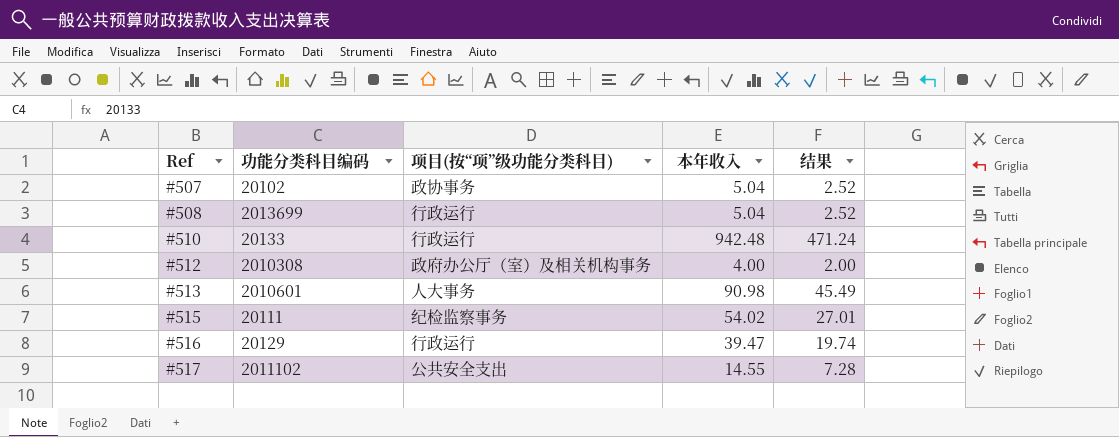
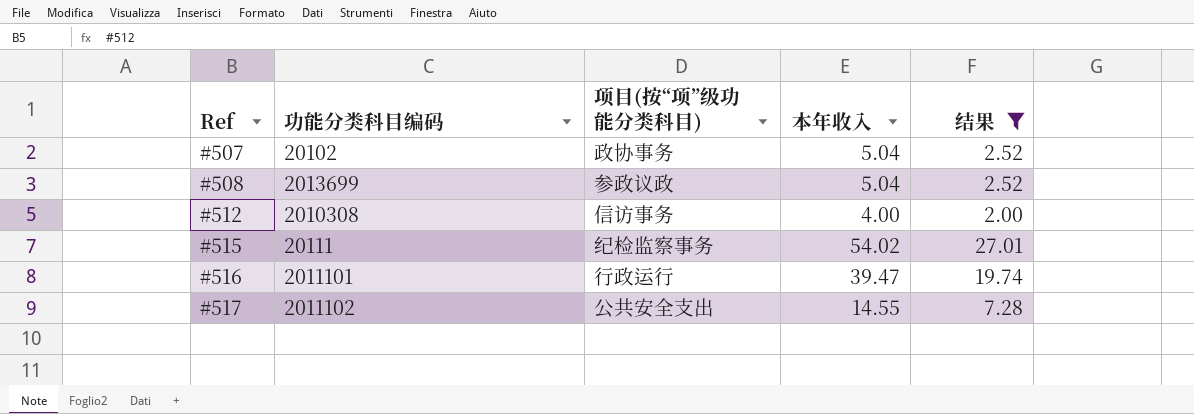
filter: none -> 结果 <= 27.01
#508 | 项目(按“项”级功能分类科目): 行政运行 -> 参政议政
#512 | 项目(按“项”级功能分类科目): 政府办公厅（室）及相关机构事务 -> 信访事务
#516 | 功能分类科目编码: 20129 -> 2011101

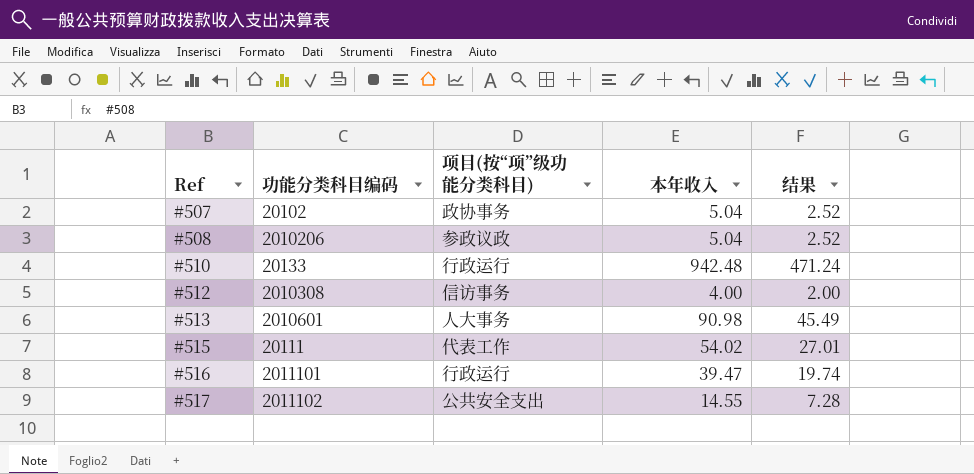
filter: 结果 <= 27.01 -> none
#508 | 功能分类科目编码: 2013699 -> 2010206
#515 | 项目(按“项”级功能分类科目): 纪检监察事务 -> 代表工作

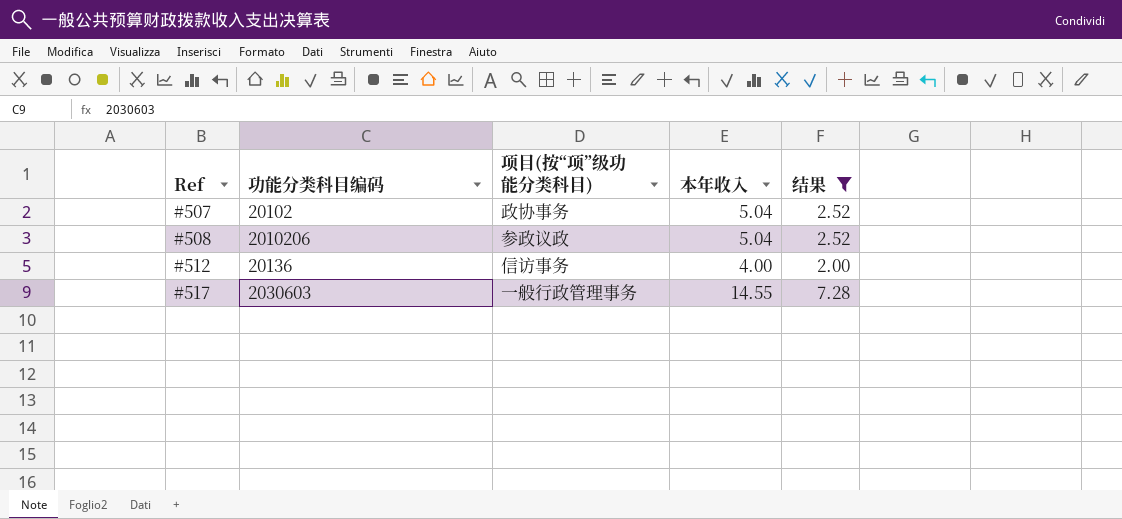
filter: none -> 结果 <= 7.28
#512 | 功能分类科目编码: 2010308 -> 20136
#517 | 功能分类科目编码: 2011102 -> 2030603
#517 | 项目(按“项”级功能分类科目): 公共安全支出 -> 一般行政管理事务

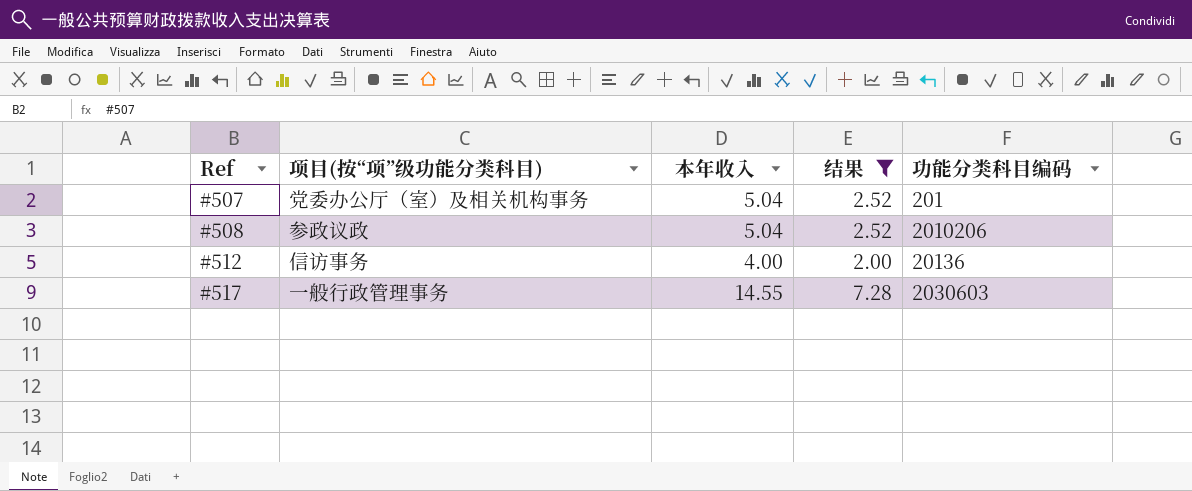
column 功能分类科目编码 | position: 2 -> 5
#507 | 项目(按“项”级功能分类科目): 政协事务 -> 党委办公厅（室）及相关机构事务
#507 | 功能分类科目编码: 20102 -> 201

